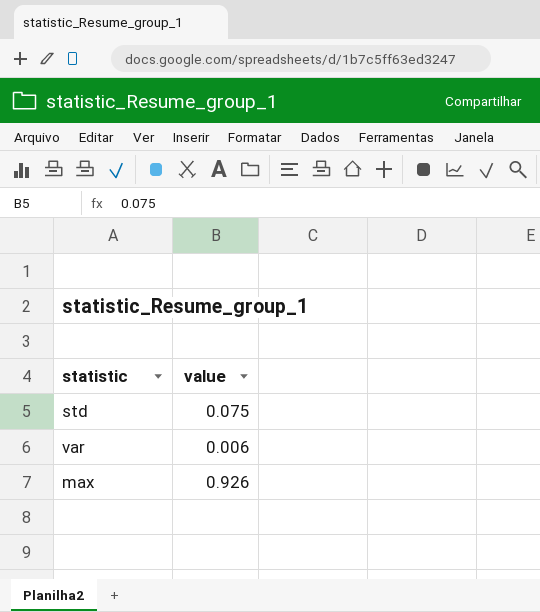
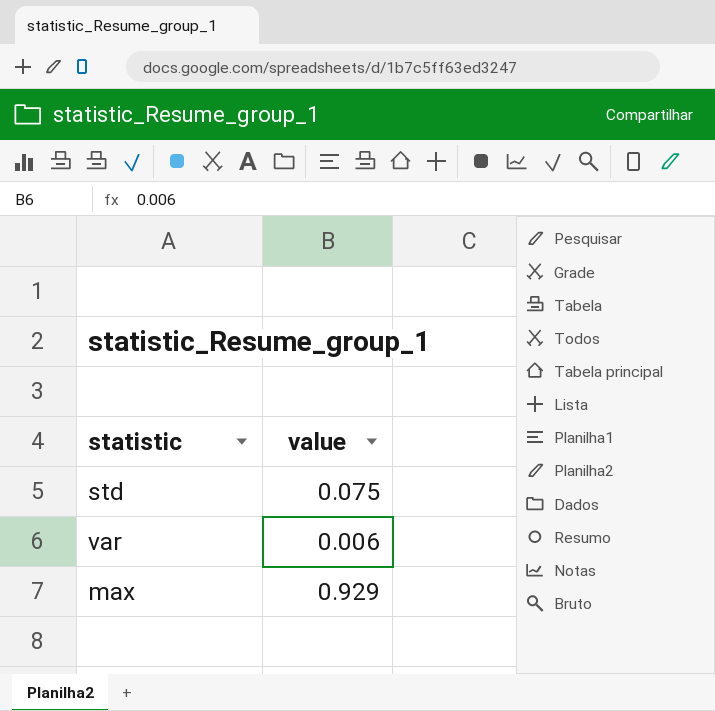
max | value: 0.926 -> 0.929

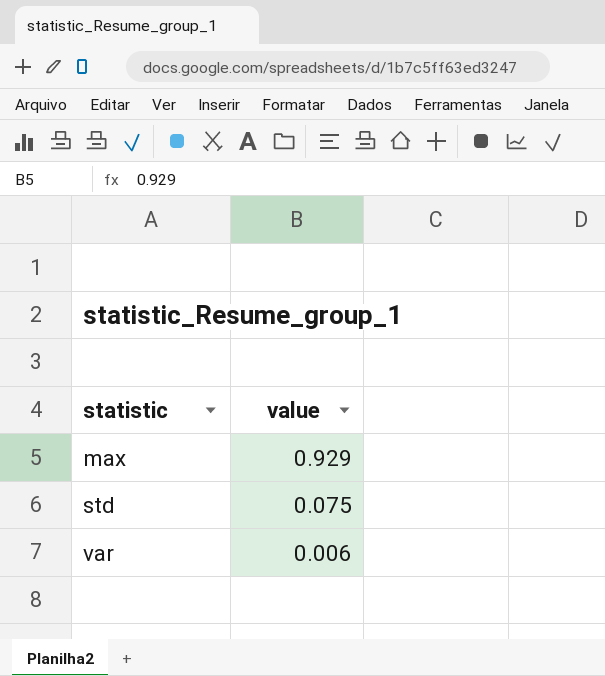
row order: none -> statistic ascending

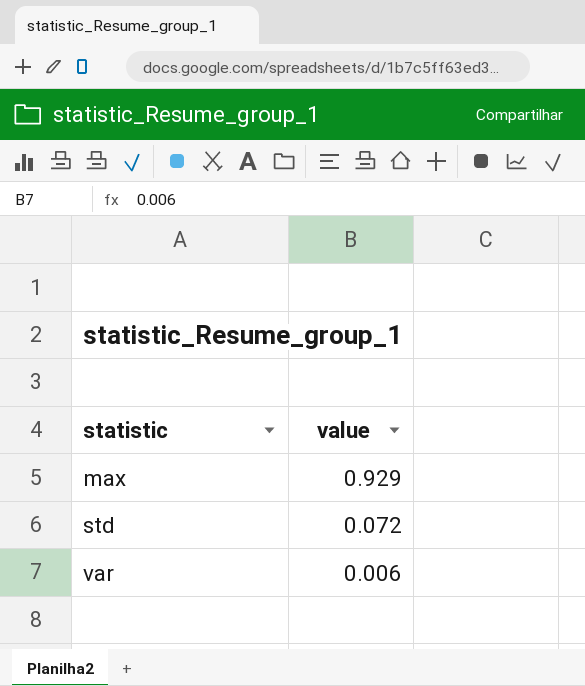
std | value: 0.075 -> 0.072

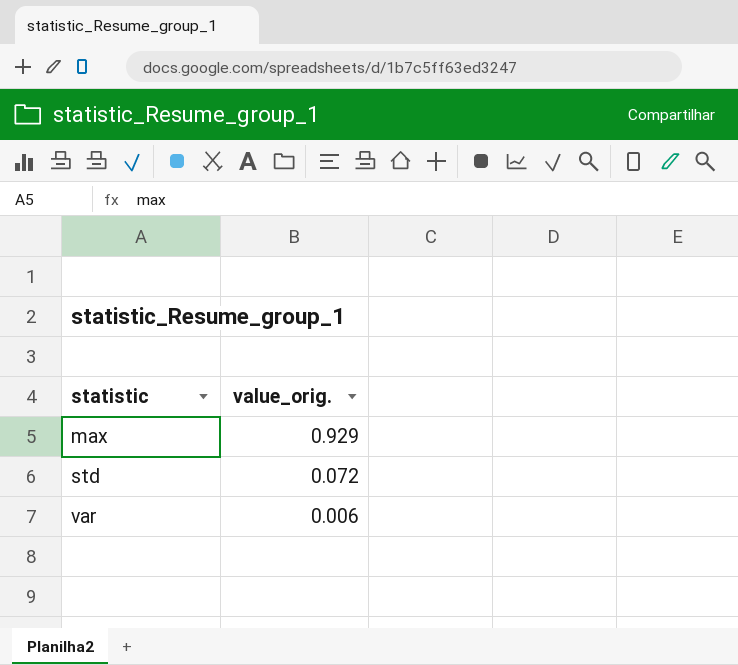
column name: value -> value_orig.

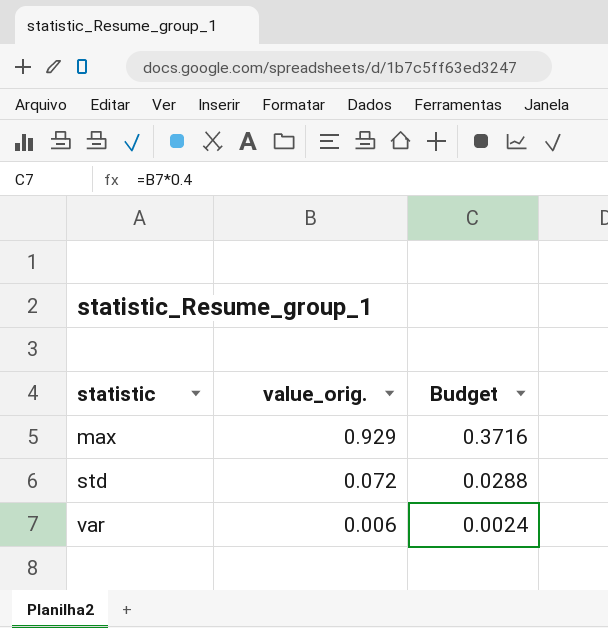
column Budget | formula: none -> [value_orig.] * 0.4

